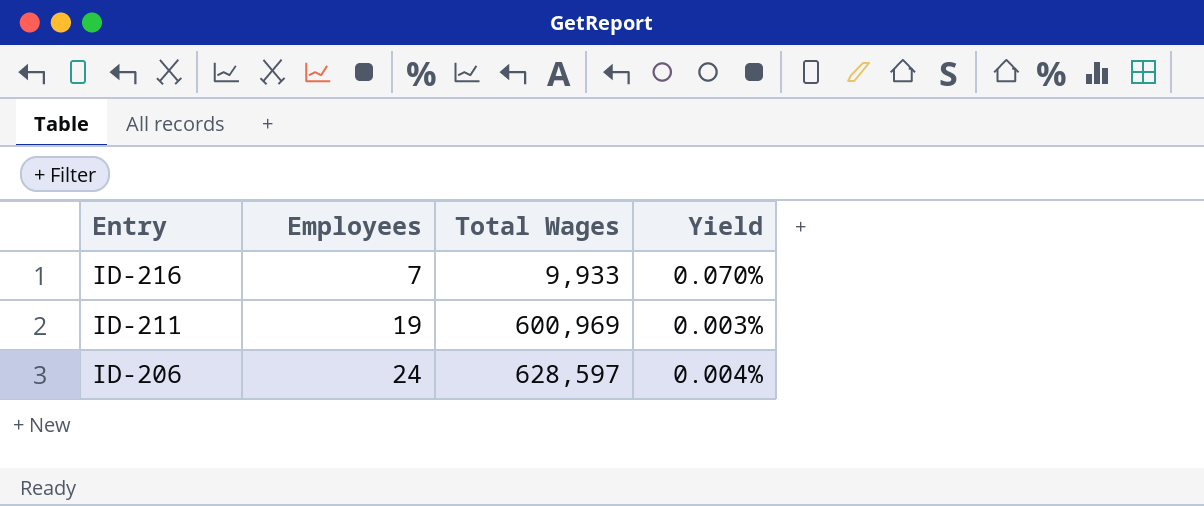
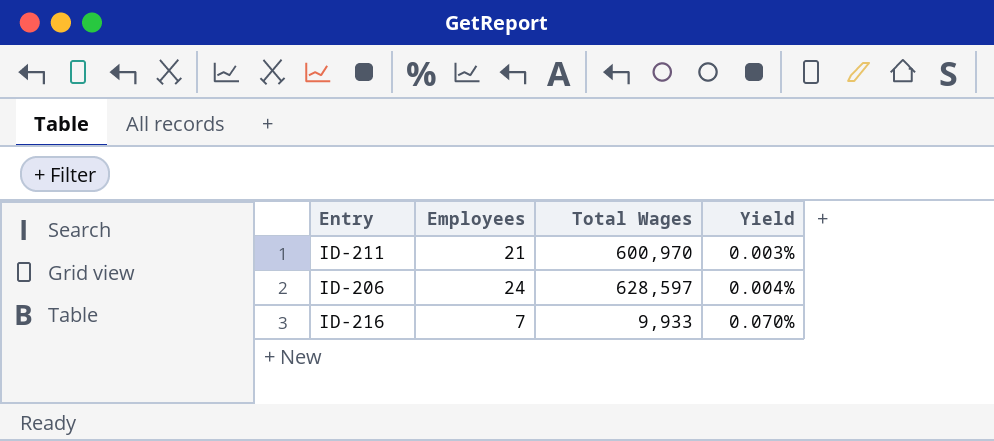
row order: Entry descending -> Yield ascending
ID-211 | Employees: 19 -> 21
ID-211 | Total Wages: 600,969 -> 600,970

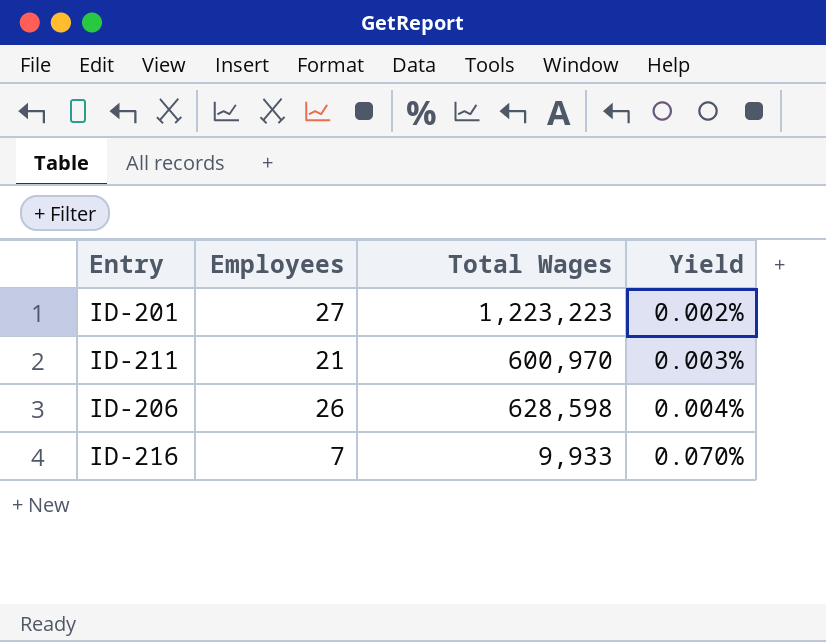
row ID-201: none -> 27 | 1,223,223 | 0.002%
ID-206 | Employees: 24 -> 26
ID-206 | Total Wages: 628,597 -> 628,598

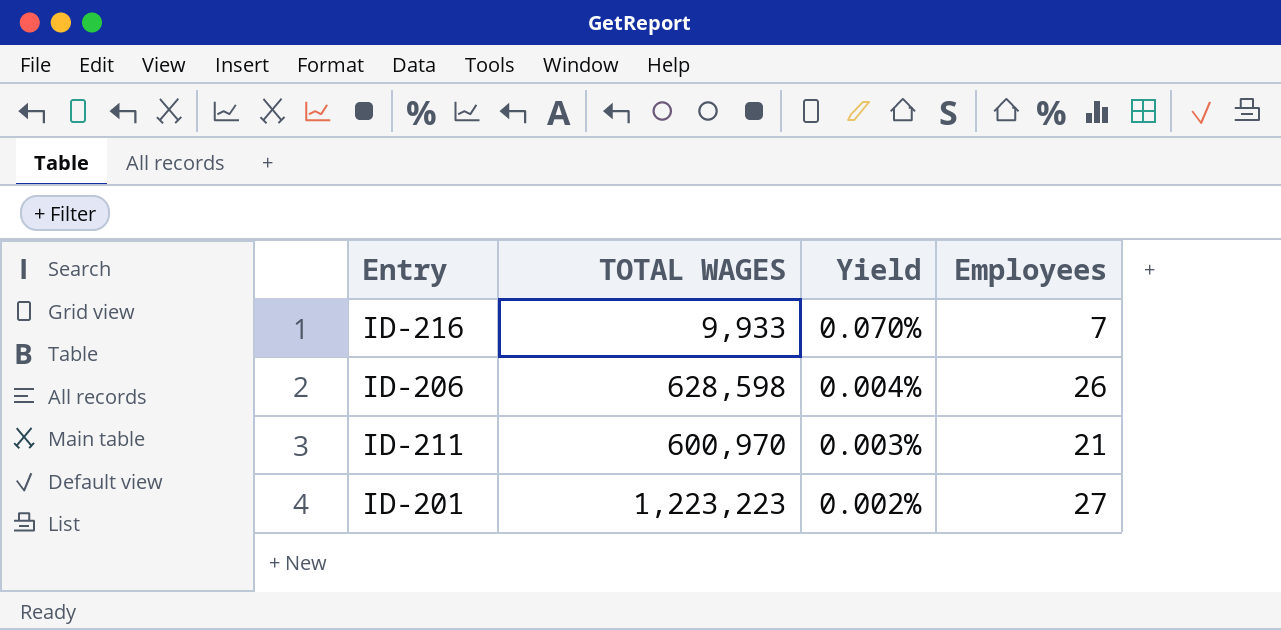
row order: Yield ascending -> Yield descending
column name: Total Wages -> TOTAL WAGES
column Employees | position: 2 -> 4

